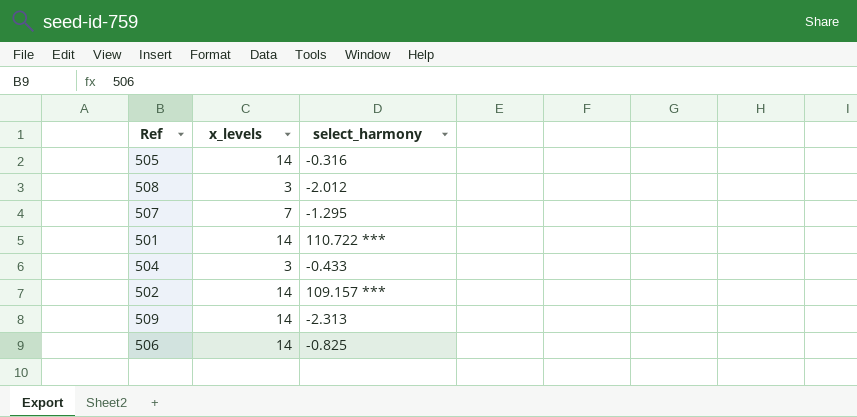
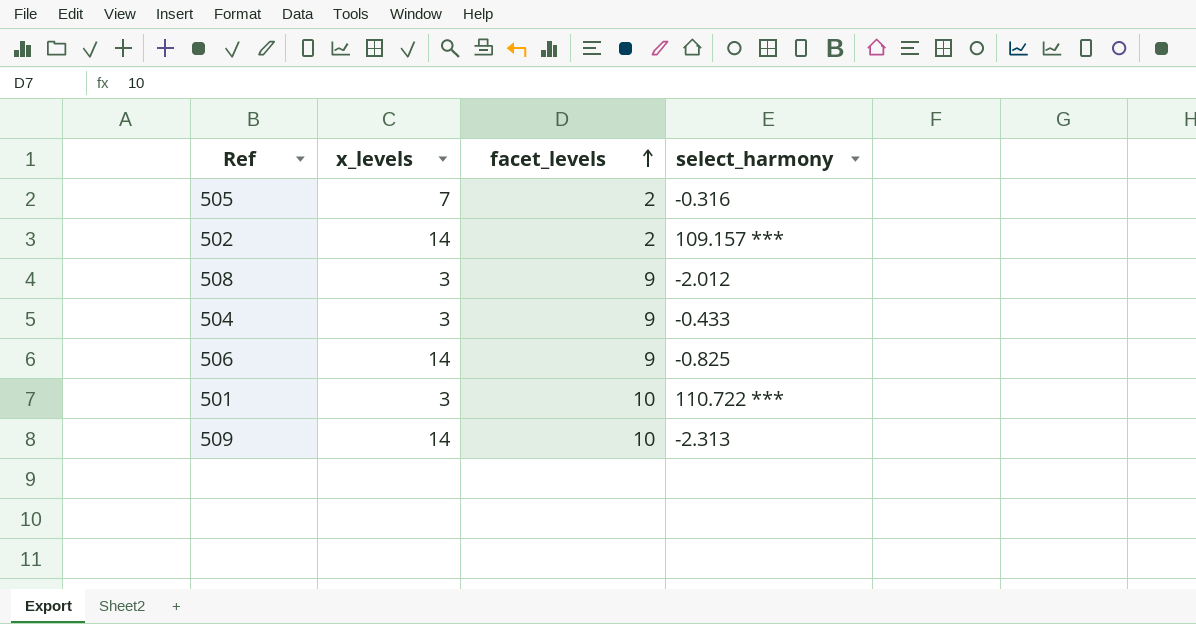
row order: none -> facet_levels ascending
column facet_levels | position: none -> 3
row 507: 7 | -1.295 -> none
505 | x_levels: 14 -> 7
501 | x_levels: 14 -> 3

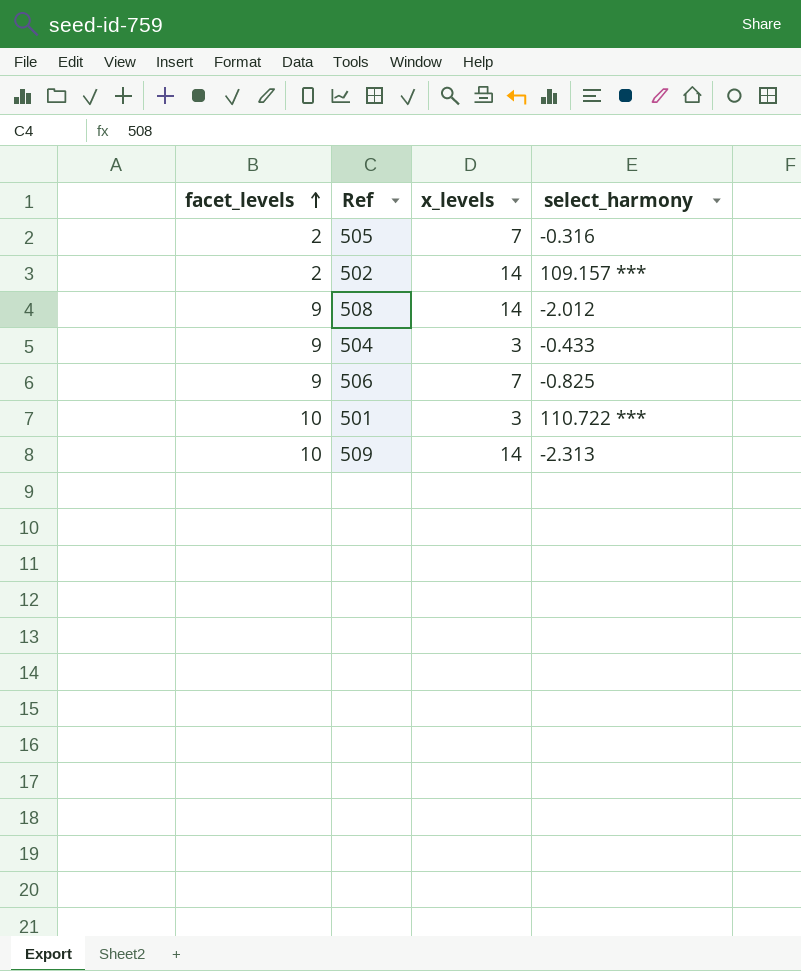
column facet_levels | position: 3 -> 1
508 | x_levels: 3 -> 14
506 | x_levels: 14 -> 7

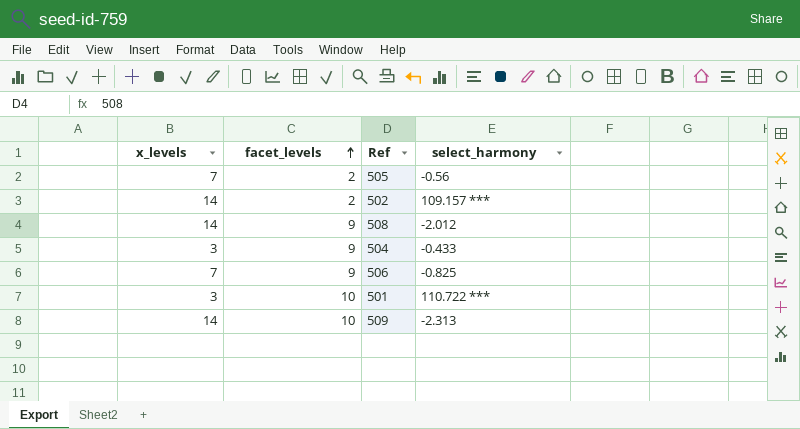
column x_levels | position: 3 -> 1
505 | select_harmony: -0.316 -> -0.56

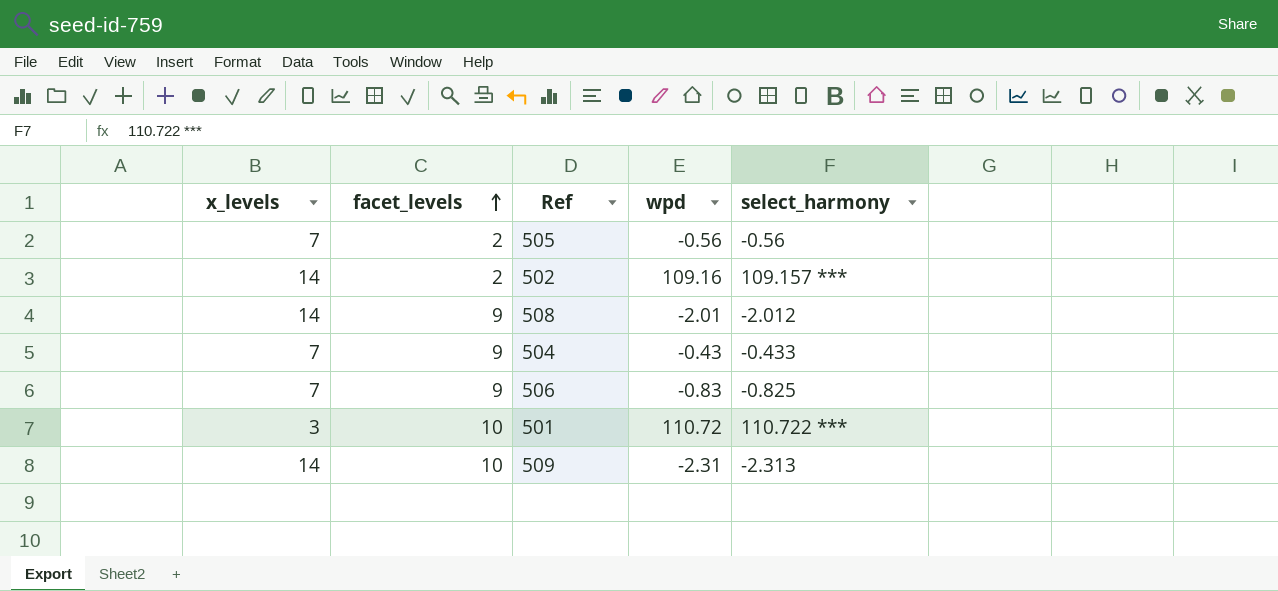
column wpd | position: none -> 4
504 | x_levels: 3 -> 7

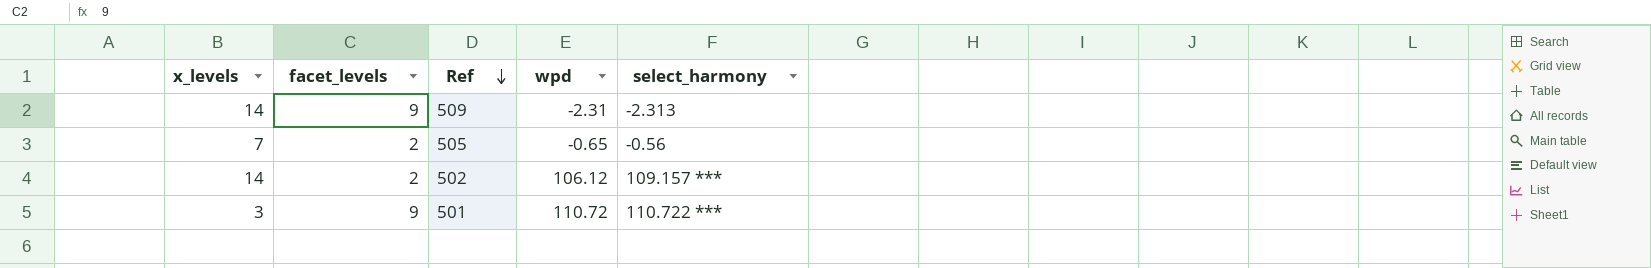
row order: facet_levels ascending -> Ref descending
row 508: 14 | 9 | -2.01 | -2.012 -> none
row 504: 7 | 9 | -0.43 | -0.433 -> none
row 506: 7 | 9 | -0.83 | -0.825 -> none
509 | facet_levels: 10 -> 9
505 | wpd: -0.56 -> -0.65
502 | wpd: 109.16 -> 106.12
501 | facet_levels: 10 -> 9

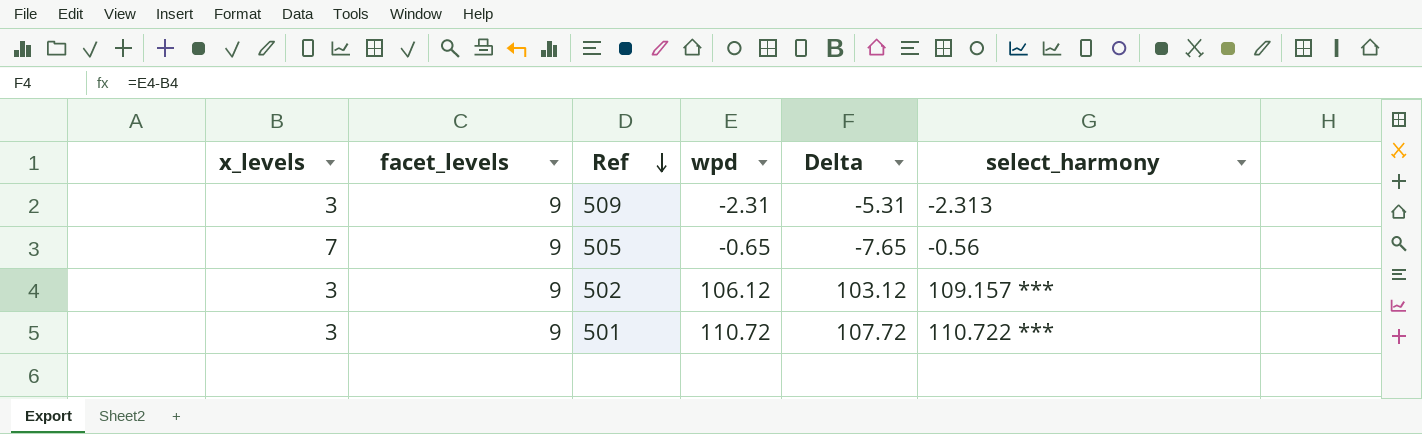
column Delta | formula: none -> [wpd] - [x_levels]
509 | x_levels: 14 -> 3
505 | facet_levels: 2 -> 9
502 | x_levels: 14 -> 3
502 | facet_levels: 2 -> 9

